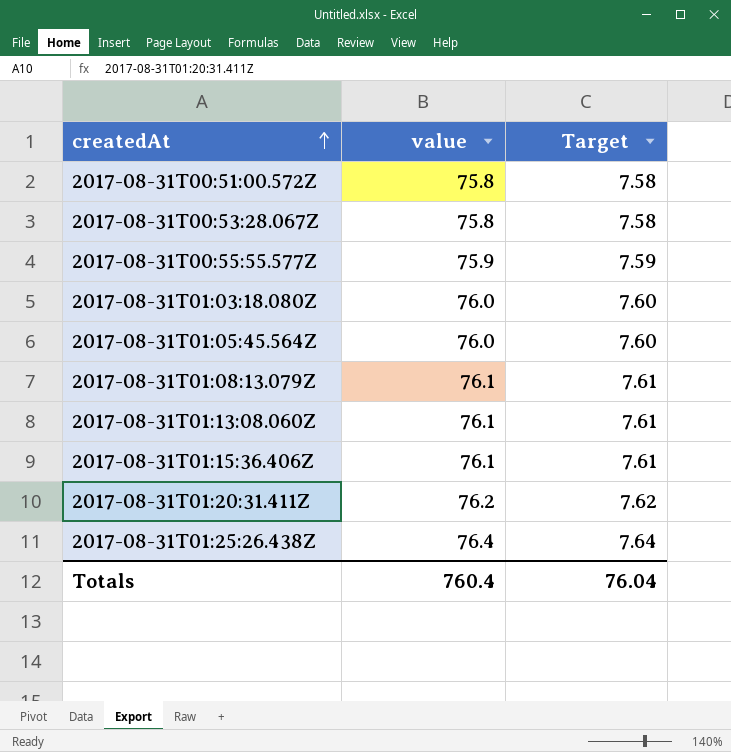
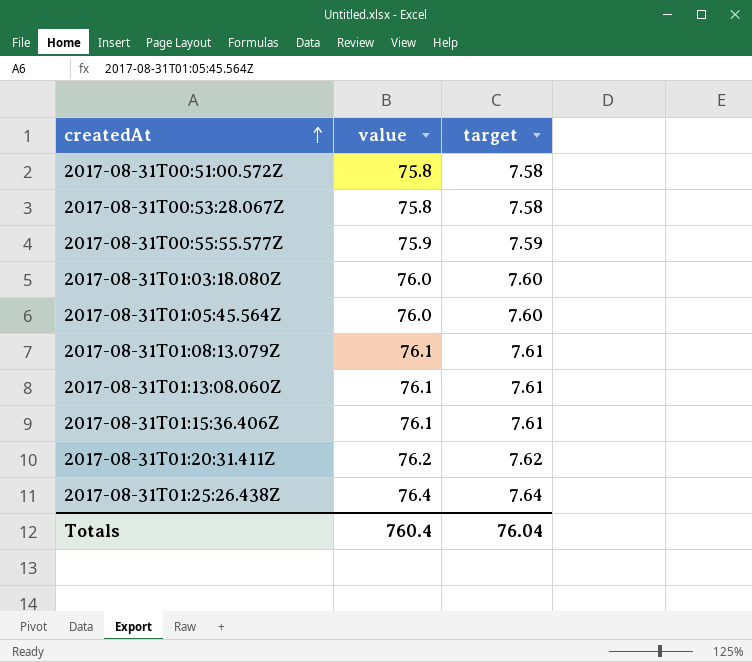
column name: Target -> target

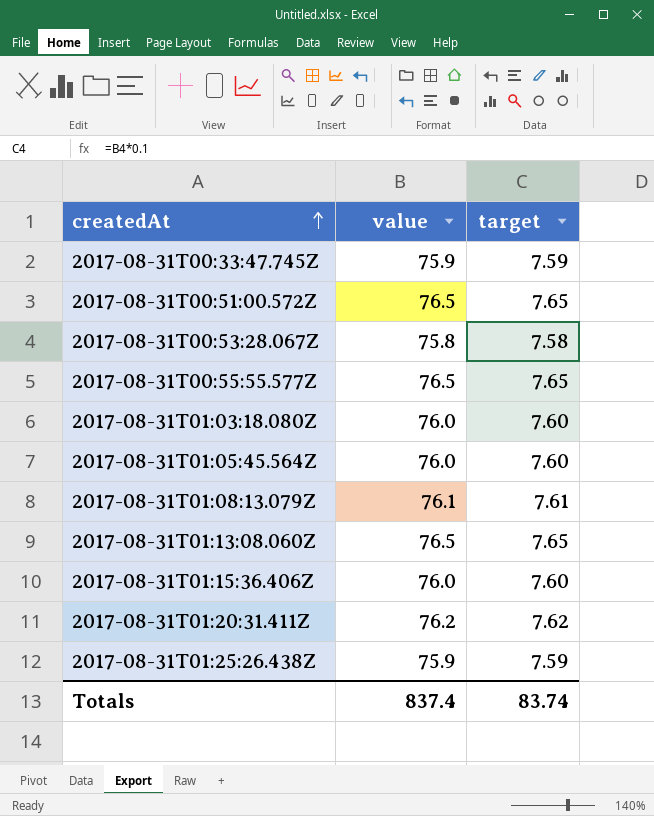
row 2017-08-31T00:33:47.745Z: none -> 75.9 | 7.59
2017-08-31T00:51:00.572Z | value: 75.8 -> 76.5
2017-08-31T00:51:00.572Z | target: 7.58 -> 7.65
2017-08-31T00:55:55.577Z | value: 75.9 -> 76.5
2017-08-31T00:55:55.577Z | target: 7.59 -> 7.65
2017-08-31T01:13:08.060Z | value: 76.1 -> 76.5
2017-08-31T01:13:08.060Z | target: 7.61 -> 7.65
2017-08-31T01:15:36.406Z | value: 76.1 -> 76.0
2017-08-31T01:15:36.406Z | target: 7.61 -> 7.60
2017-08-31T01:25:26.438Z | value: 76.4 -> 75.9
2017-08-31T01:25:26.438Z | target: 7.64 -> 7.59
Totals | value: 760.4 -> 837.4
Totals | target: 76.04 -> 83.74

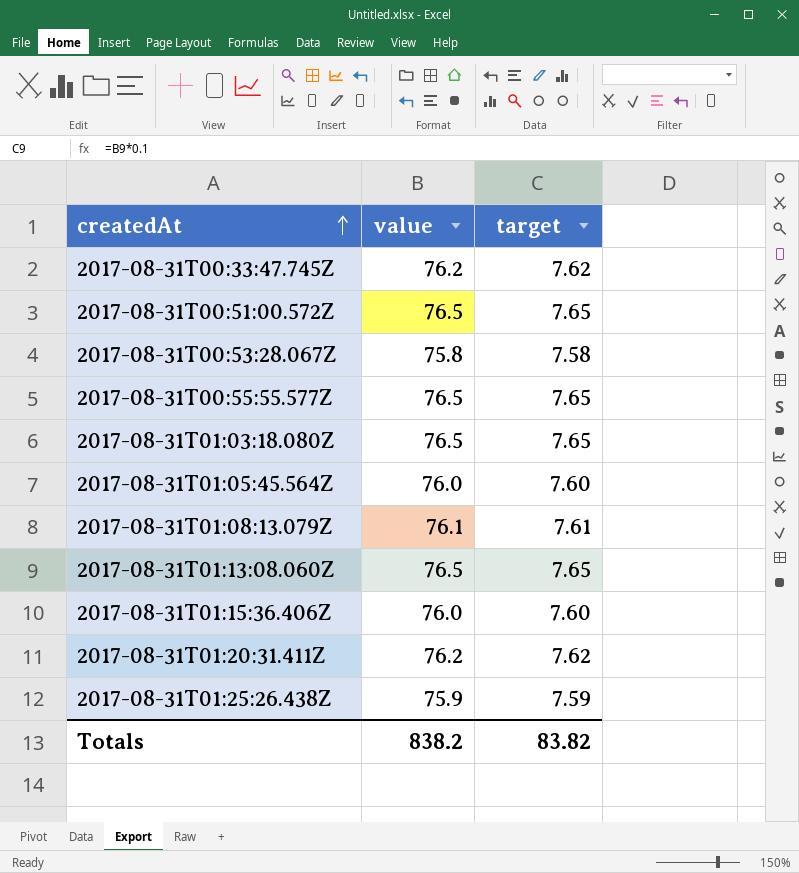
2017-08-31T00:33:47.745Z | value: 75.9 -> 76.2
2017-08-31T00:33:47.745Z | target: 7.59 -> 7.62
2017-08-31T01:03:18.080Z | value: 76.0 -> 76.5
2017-08-31T01:03:18.080Z | target: 7.60 -> 7.65
Totals | value: 837.4 -> 838.2
Totals | target: 83.74 -> 83.82

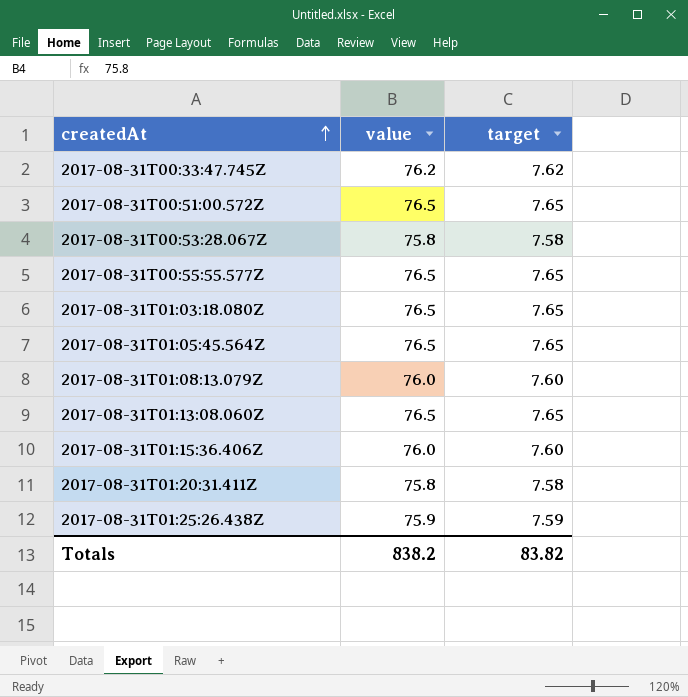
2017-08-31T01:05:45.564Z | value: 76.0 -> 76.5
2017-08-31T01:05:45.564Z | target: 7.60 -> 7.65
2017-08-31T01:08:13.079Z | value: 76.1 -> 76.0
2017-08-31T01:08:13.079Z | target: 7.61 -> 7.60
2017-08-31T01:20:31.411Z | value: 76.2 -> 75.8
2017-08-31T01:20:31.411Z | target: 7.62 -> 7.58

